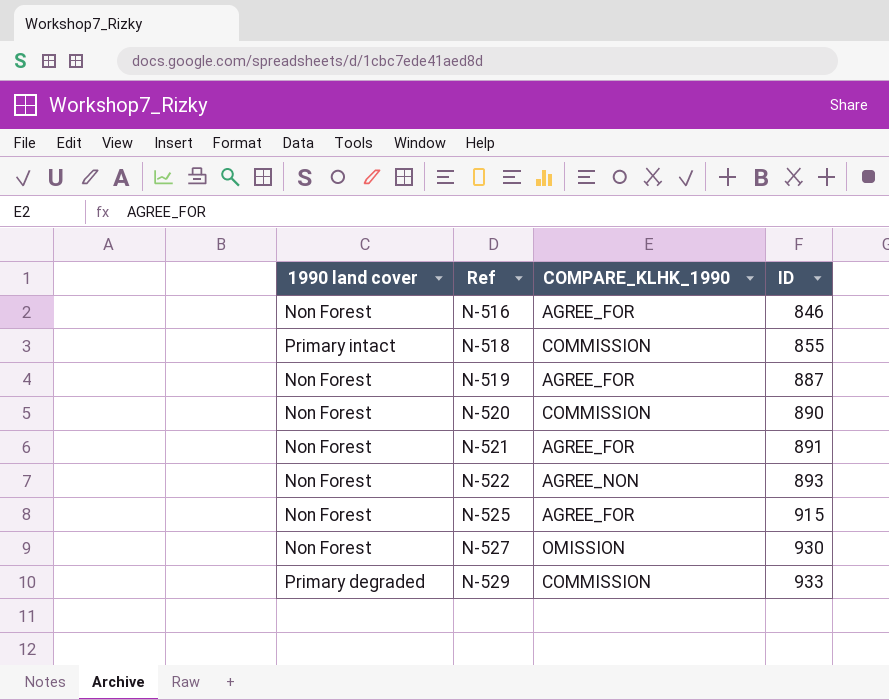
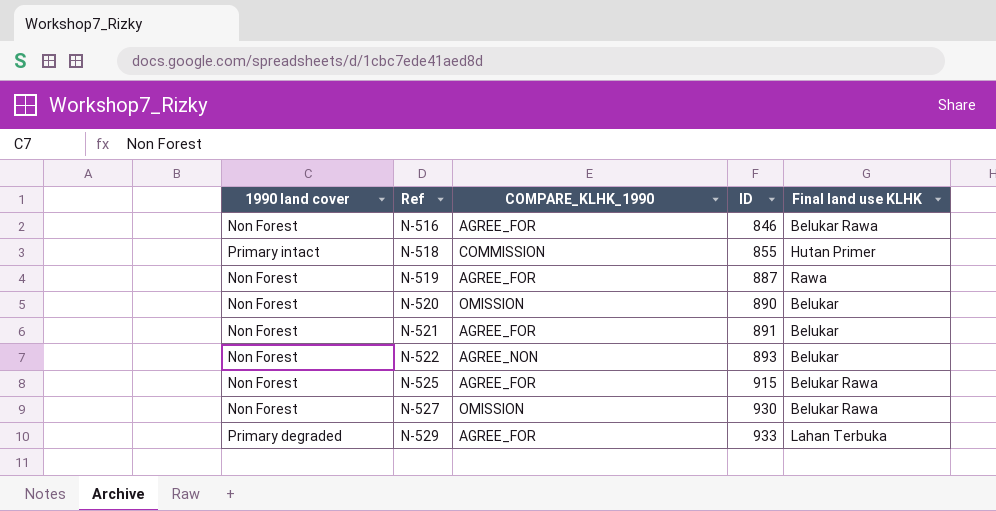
column Final land use KLHK | position: none -> 5
N-520 | COMPARE_KLHK_1990: COMMISSION -> OMISSION
N-529 | COMPARE_KLHK_1990: COMMISSION -> AGREE_FOR

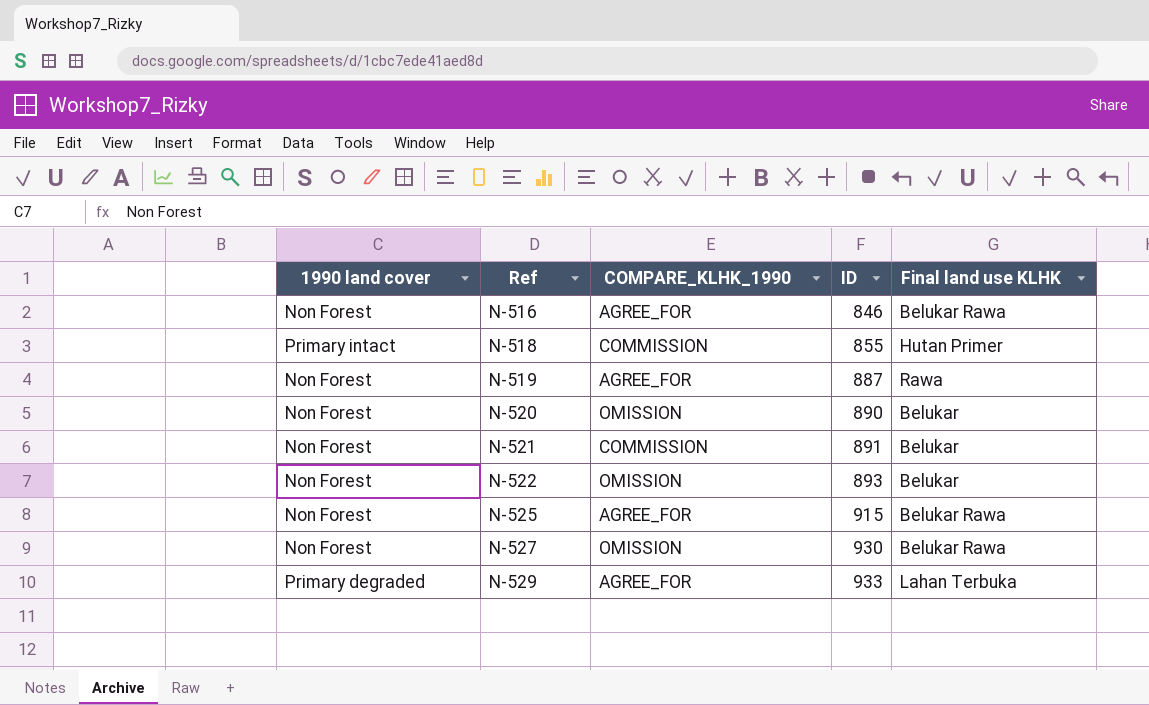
N-521 | COMPARE_KLHK_1990: AGREE_FOR -> COMMISSION
N-522 | COMPARE_KLHK_1990: AGREE_NON -> OMISSION

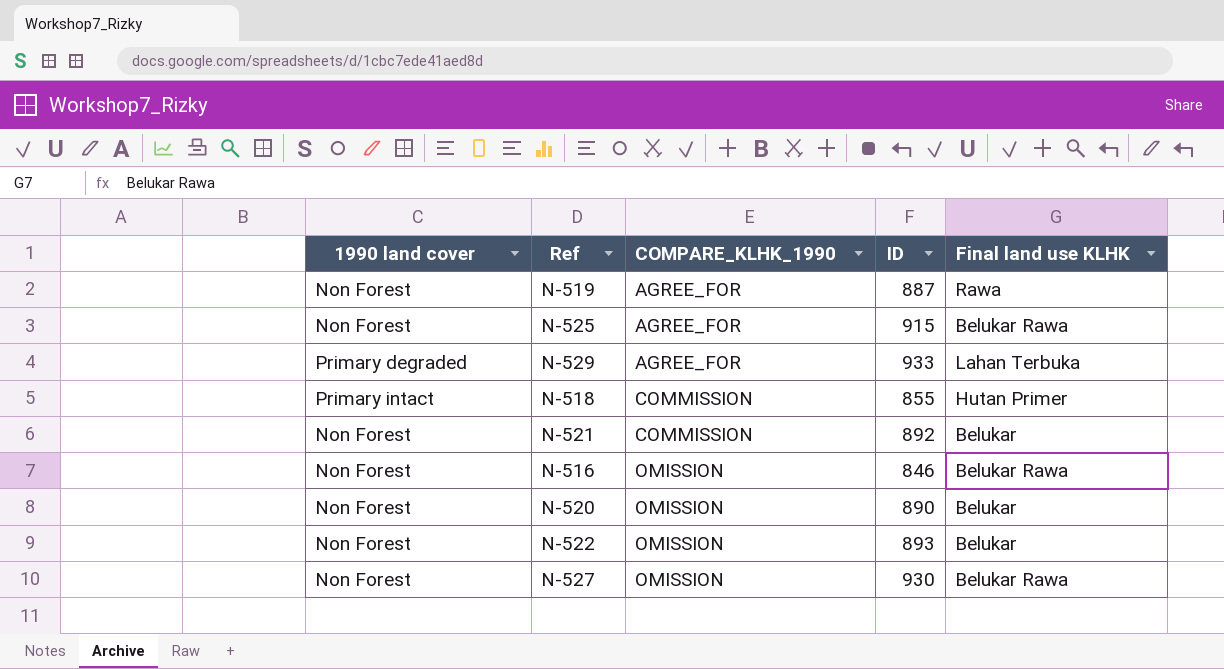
row order: Ref ascending -> COMPARE_KLHK_1990 ascending
N-521 | ID: 891 -> 892
N-516 | COMPARE_KLHK_1990: AGREE_FOR -> OMISSION

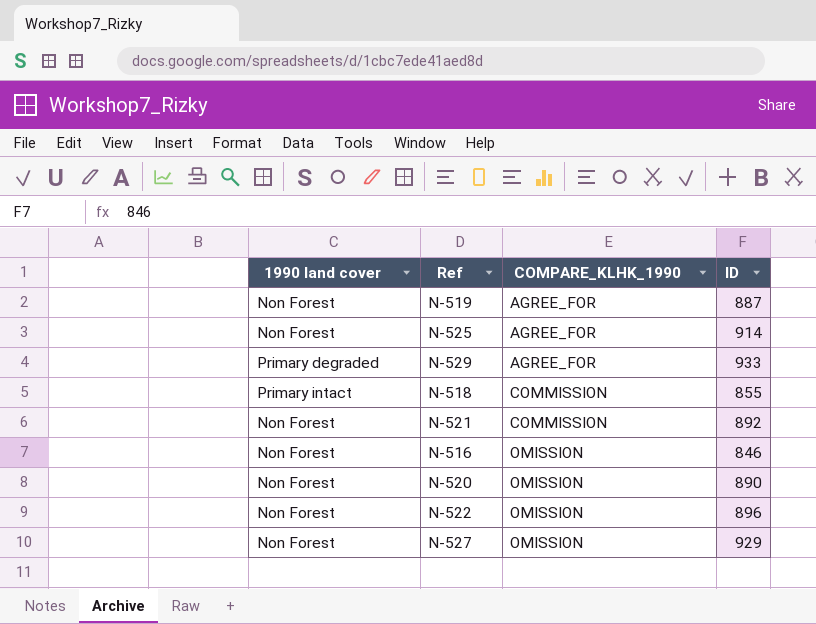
column Final land use KLHK | position: 5 -> none
N-525 | ID: 915 -> 914
N-522 | ID: 893 -> 896
N-527 | ID: 930 -> 929

